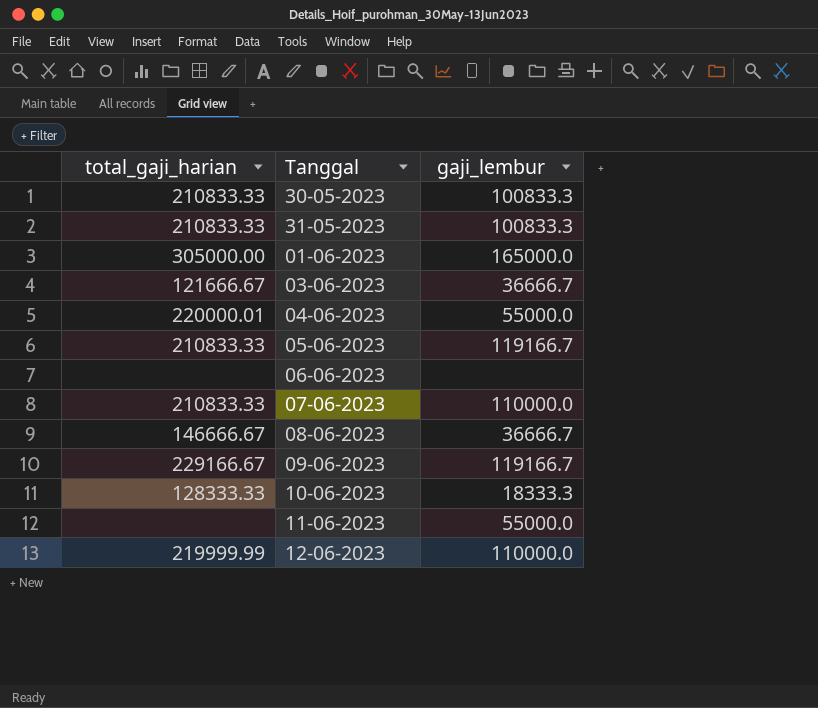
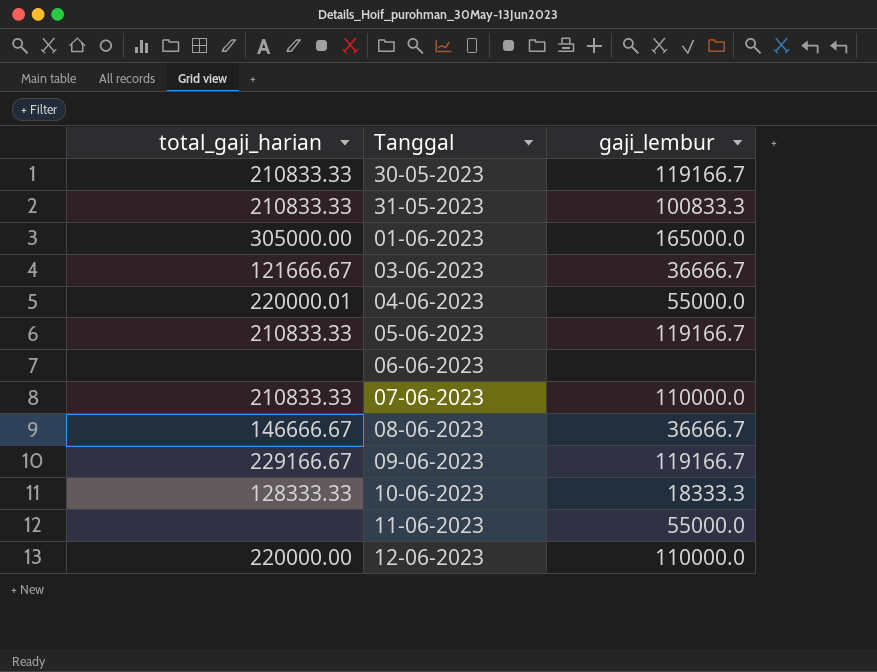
30-05-2023 | gaji_lembur: 100833.3 -> 119166.7
12-06-2023 | total_gaji_harian: 219999.99 -> 220000.00

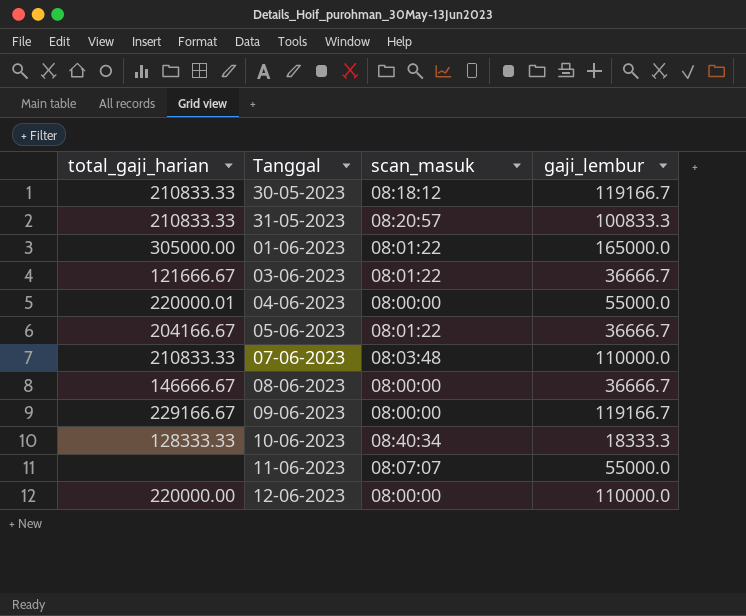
column scan_masuk | position: none -> 3
row 06-06-2023: none | none -> none
05-06-2023 | total_gaji_harian: 210833.33 -> 204166.67
05-06-2023 | gaji_lembur: 119166.7 -> 36666.7

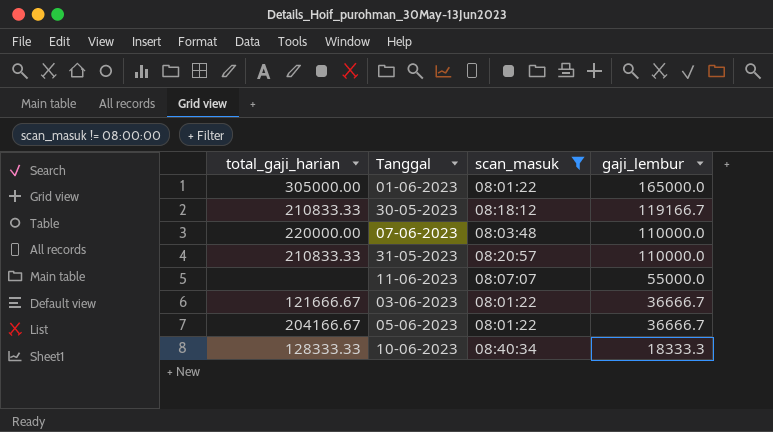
filter: none -> scan_masuk != 08:00:00
row order: Tanggal ascending -> gaji_lembur descending
07-06-2023 | total_gaji_harian: 210833.33 -> 220000.00
31-05-2023 | gaji_lembur: 100833.3 -> 110000.0

